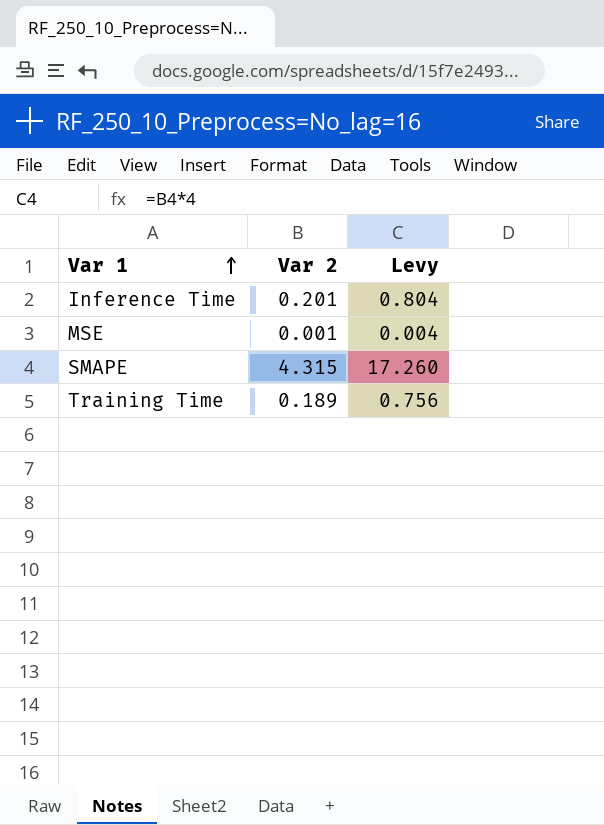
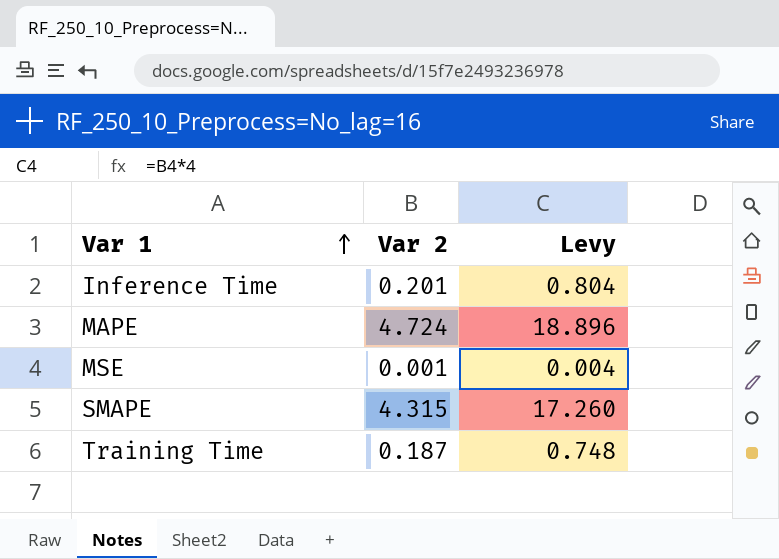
row MAPE: none -> 4.724 | 18.896
Training Time | Var 2: 0.189 -> 0.187
Training Time | Levy: 0.756 -> 0.748

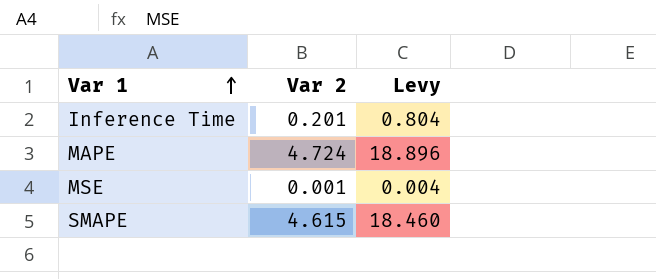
row Training Time: 0.187 | 0.748 -> none
SMAPE | Var 2: 4.315 -> 4.615
SMAPE | Levy: 17.260 -> 18.460

